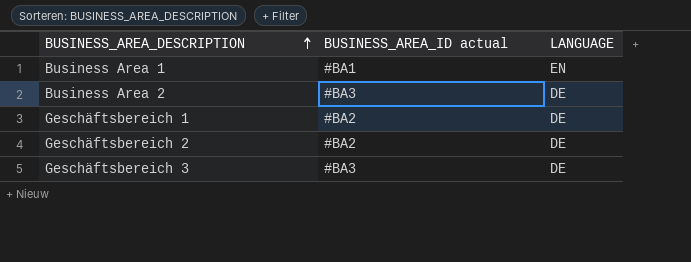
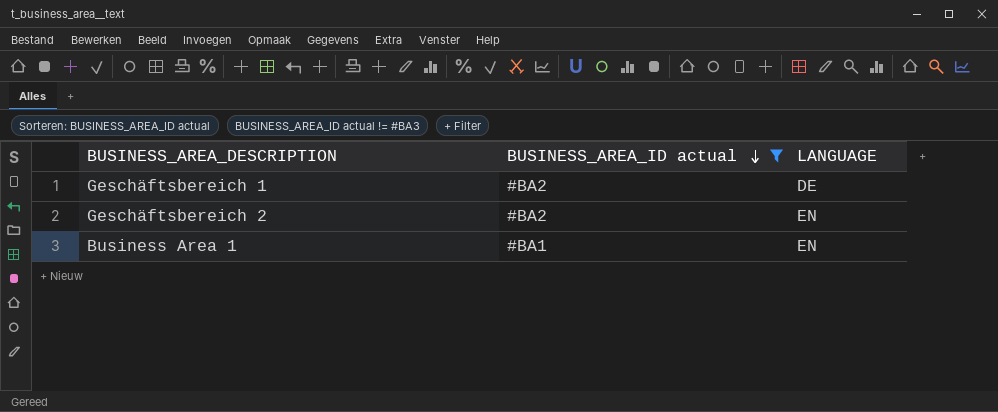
filter: none -> BUSINESS_AREA_ID actual != #BA3
row order: BUSINESS_AREA_DESCRIPTION ascending -> BUSINESS_AREA_ID actual descending
Geschäftsbereich 2 | LANGUAGE: DE -> EN

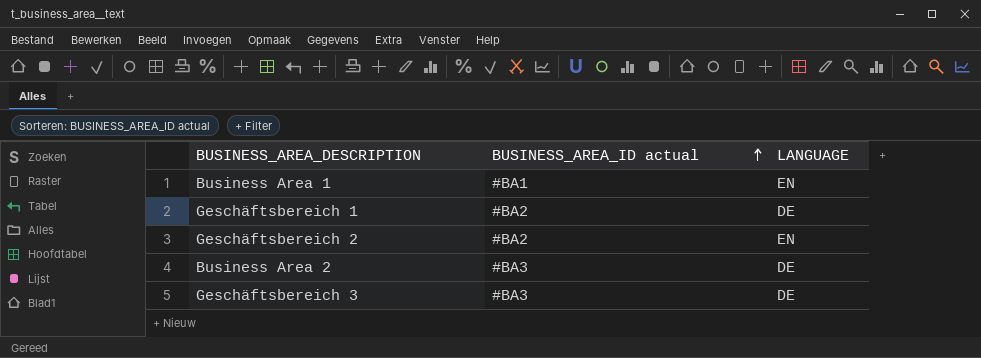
filter: BUSINESS_AREA_ID actual != #BA3 -> none
row order: BUSINESS_AREA_ID actual descending -> BUSINESS_AREA_ID actual ascending

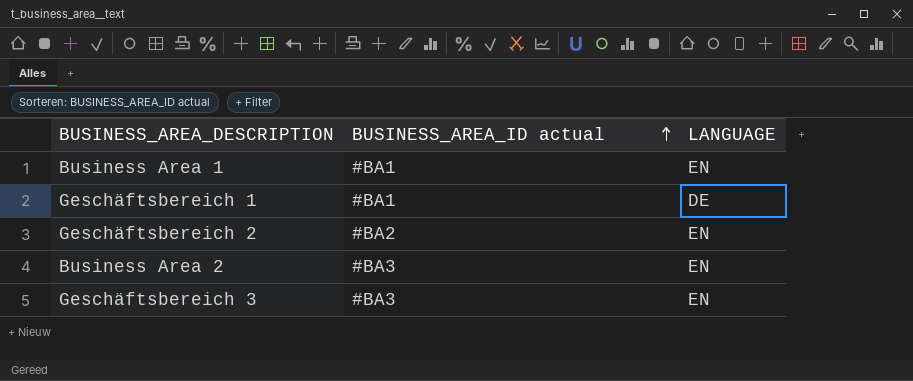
Geschäftsbereich 1 | BUSINESS_AREA_ID actual: #BA2 -> #BA1
Business Area 2 | LANGUAGE: DE -> EN
Geschäftsbereich 3 | LANGUAGE: DE -> EN

